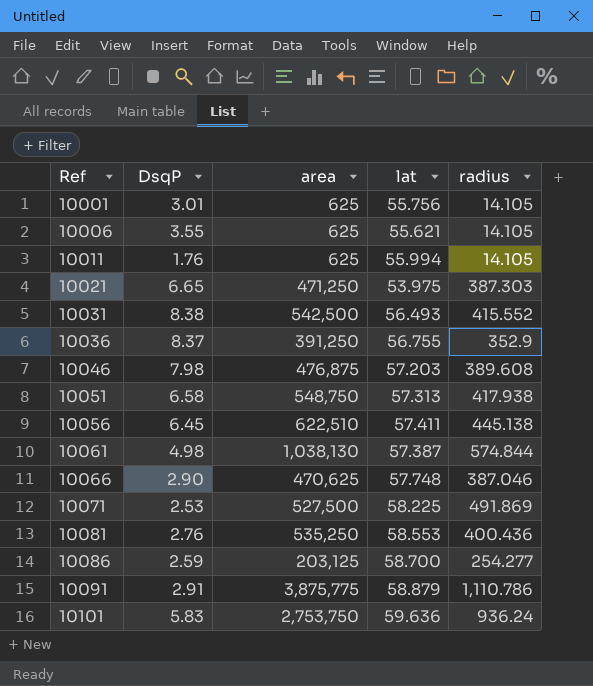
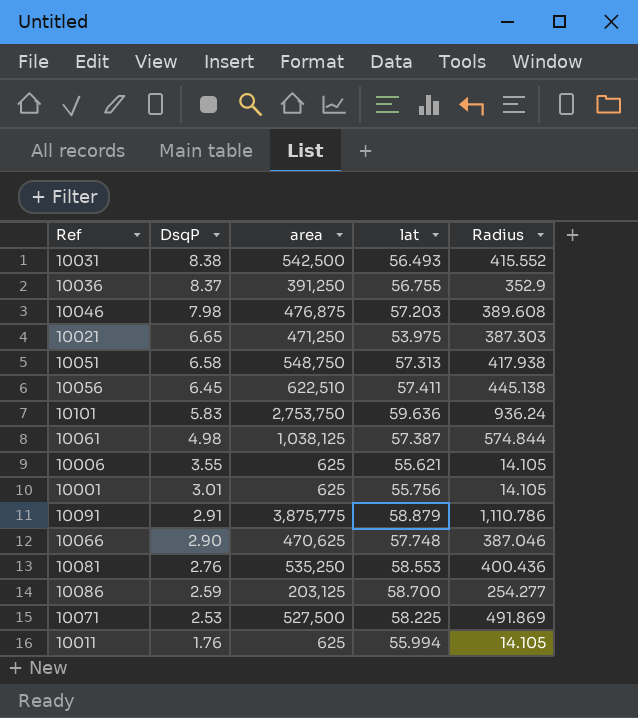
row order: Ref ascending -> DsqP descending
column name: radius -> Radius
10061 | area: 1,038,130 -> 1,038,125

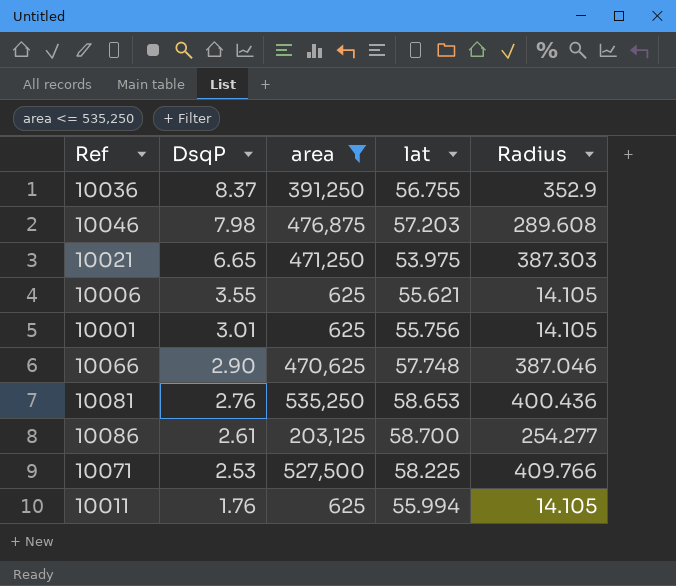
filter: none -> area <= 535,250
10046 | Radius: 389.608 -> 289.608
10081 | lat: 58.553 -> 58.653
10086 | DsqP: 2.59 -> 2.61
10071 | Radius: 491.869 -> 409.766

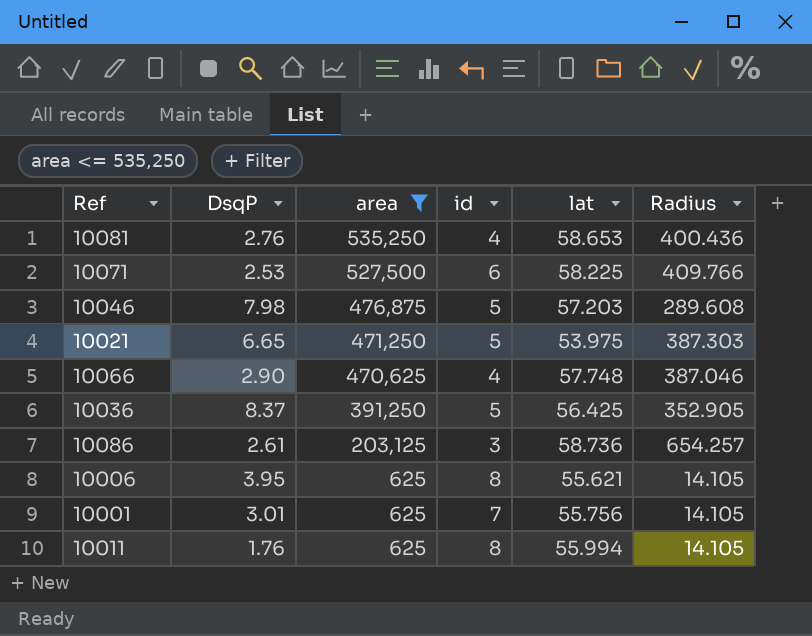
row order: DsqP descending -> area descending
column id | position: none -> 4
10036 | lat: 56.755 -> 56.425
10036 | Radius: 352.9 -> 352.905
10086 | lat: 58.700 -> 58.736
10086 | Radius: 254.277 -> 654.257
10006 | DsqP: 3.55 -> 3.95

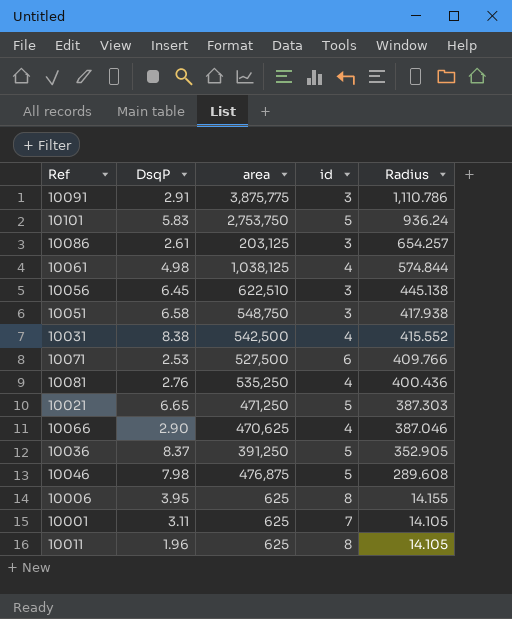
filter: area <= 535,250 -> none
row order: area descending -> Radius descending
column lat | position: 5 -> none
10006 | Radius: 14.105 -> 14.155
10001 | DsqP: 3.01 -> 3.11
10011 | DsqP: 1.76 -> 1.96

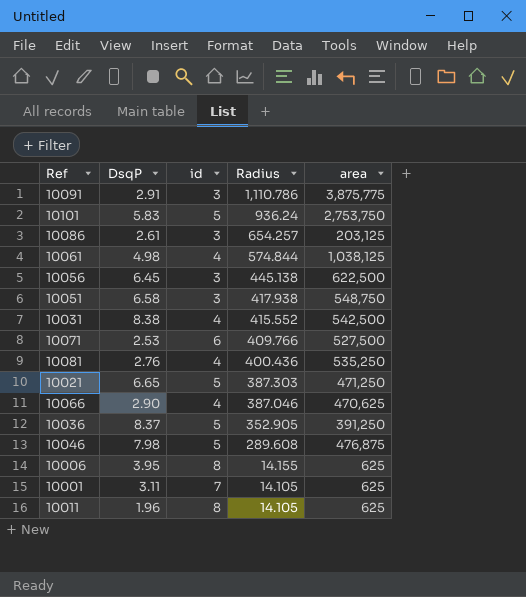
column area | position: 3 -> 5
10056 | area: 622,510 -> 622,500

